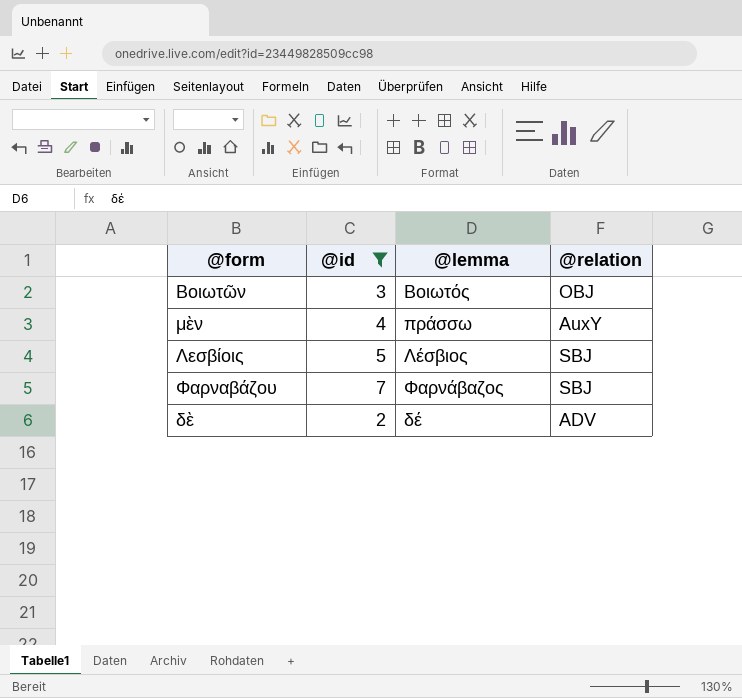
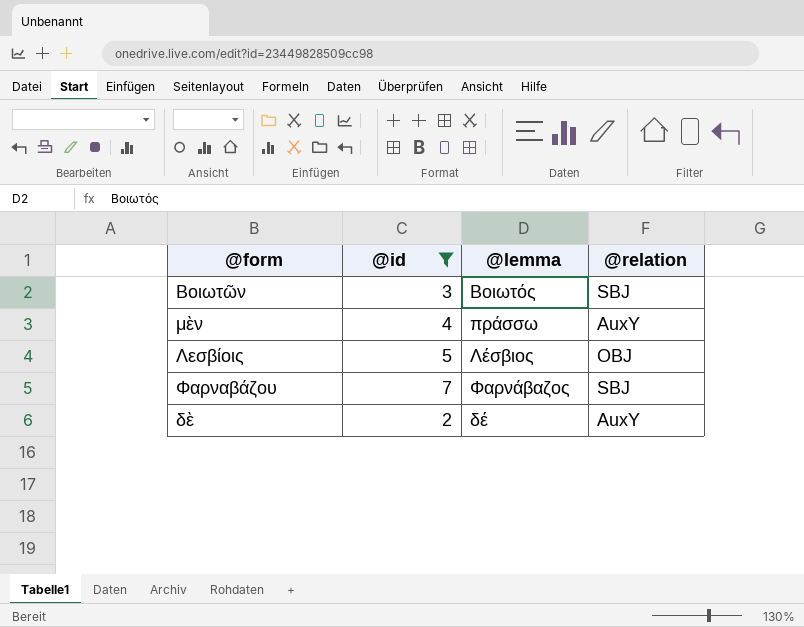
Βοιωτῶν | @relation: OBJ -> SBJ
Λεσβίοις | @relation: SBJ -> OBJ
δὲ | @relation: ADV -> AuxY

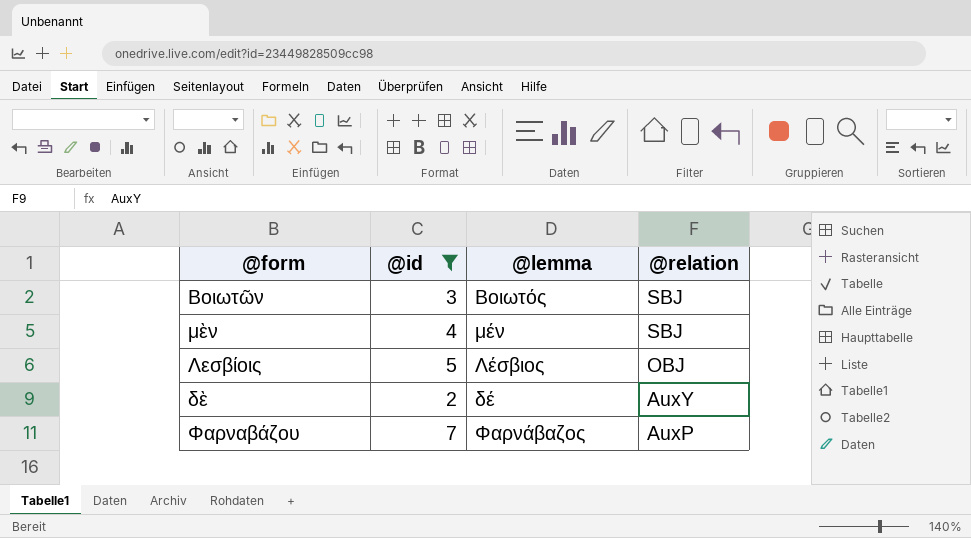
row order: none -> @relation descending
μὲν | @lemma: πράσσω -> μέν
μὲν | @relation: AuxY -> SBJ
Φαρναβάζου | @relation: SBJ -> AuxP

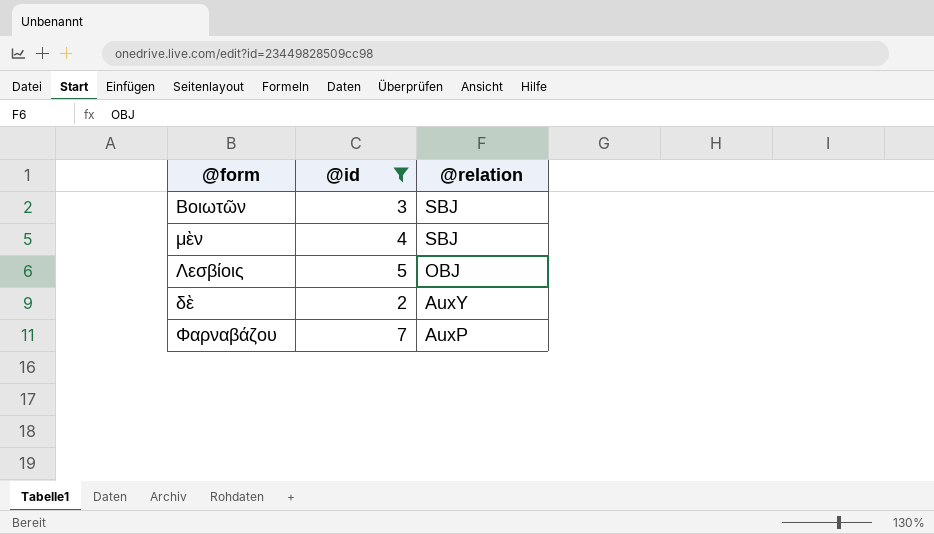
column @lemma | position: 3 -> none

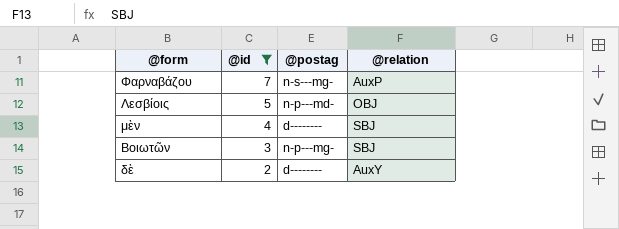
row order: @relation descending -> @id descending
column @postag | position: none -> 3

